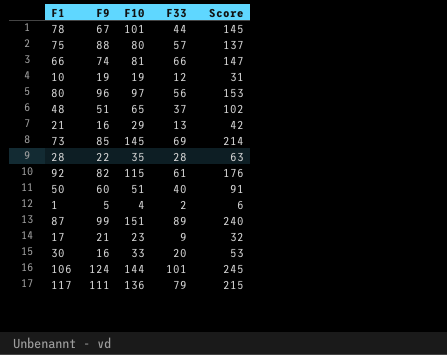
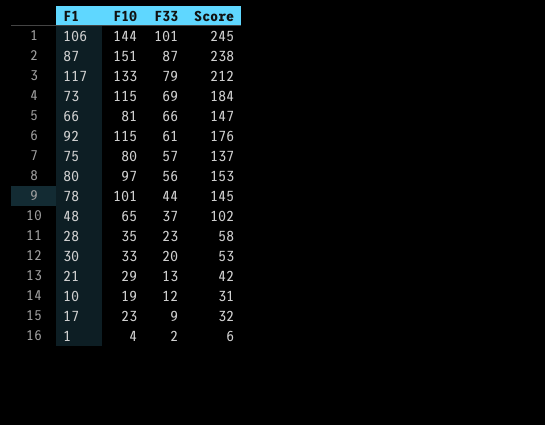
row order: none -> F33 descending
column F9 | position: 2 -> none
row 50: 60 | 51 | 40 | 91 -> none
87 | F33: 89 -> 87
87 | Score: 240 -> 238
117 | F10: 136 -> 133
117 | Score: 215 -> 212
73 | F10: 145 -> 115
73 | Score: 214 -> 184
28 | F33: 28 -> 23
28 | Score: 63 -> 58

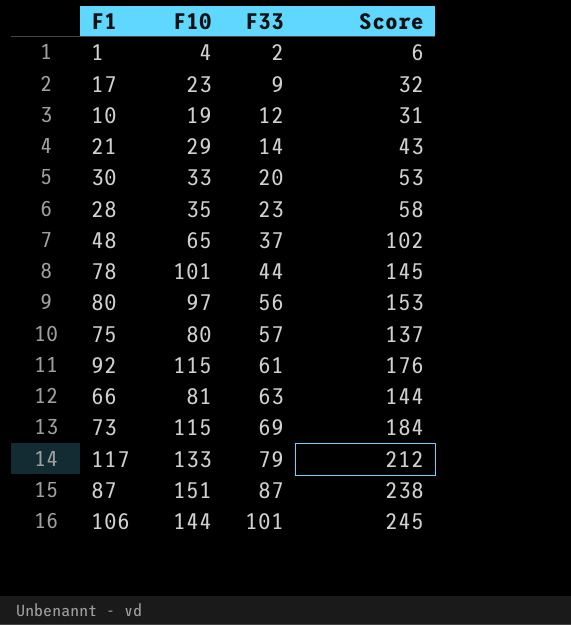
row order: F33 descending -> F33 ascending
21 | F33: 13 -> 14
21 | Score: 42 -> 43
66 | F33: 66 -> 63
66 | Score: 147 -> 144

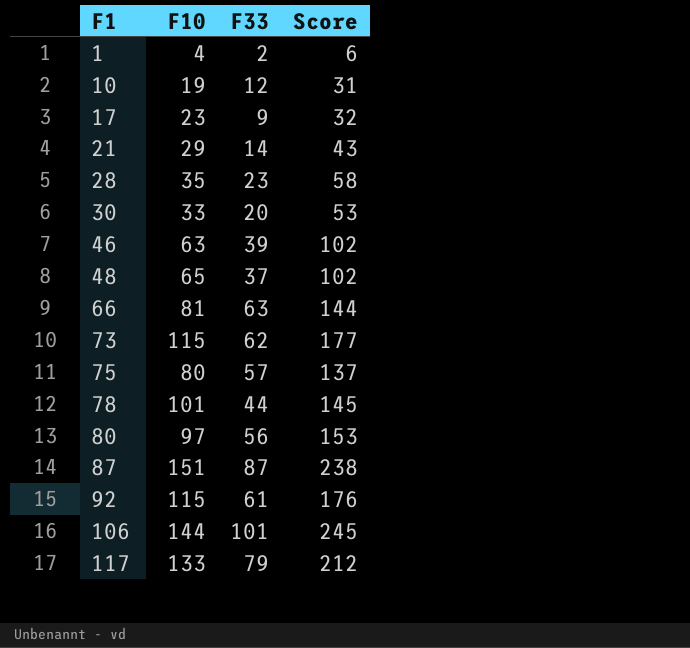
row order: F33 ascending -> F1 ascending
row 46: none -> 63 | 39 | 102
73 | F33: 69 -> 62
73 | Score: 184 -> 177

